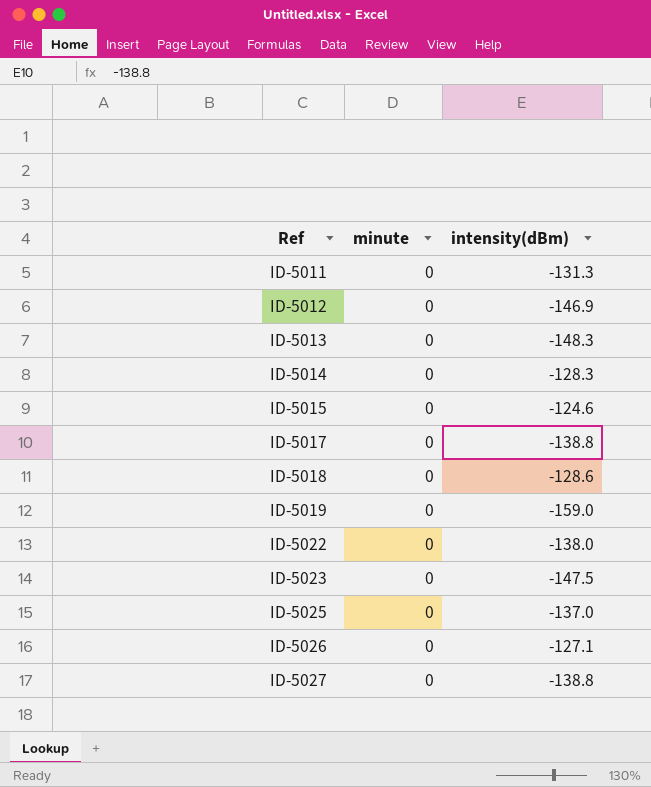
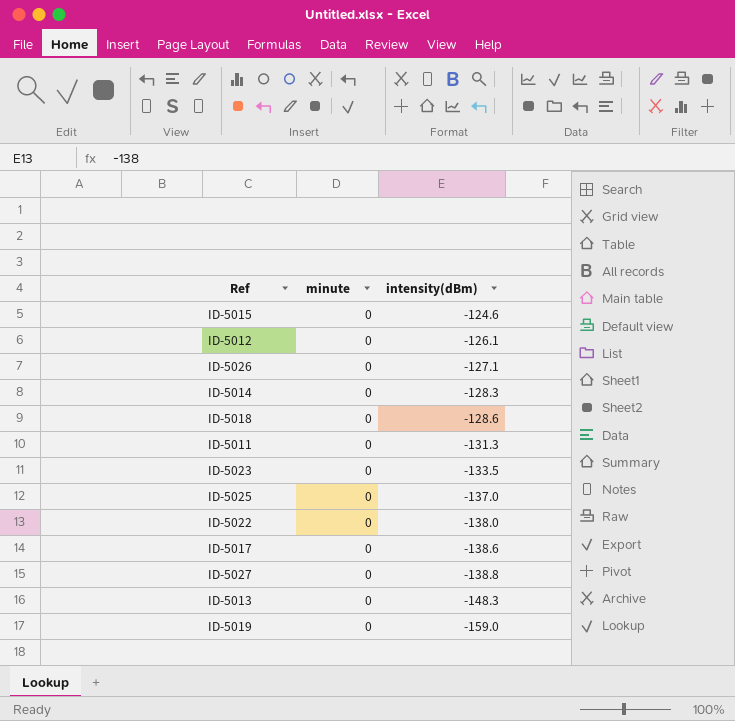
row order: Ref ascending -> intensity(dBm) descending
ID-5012 | intensity(dBm): -146.9 -> -126.1
ID-5023 | intensity(dBm): -147.5 -> -133.5
ID-5017 | intensity(dBm): -138.8 -> -138.6

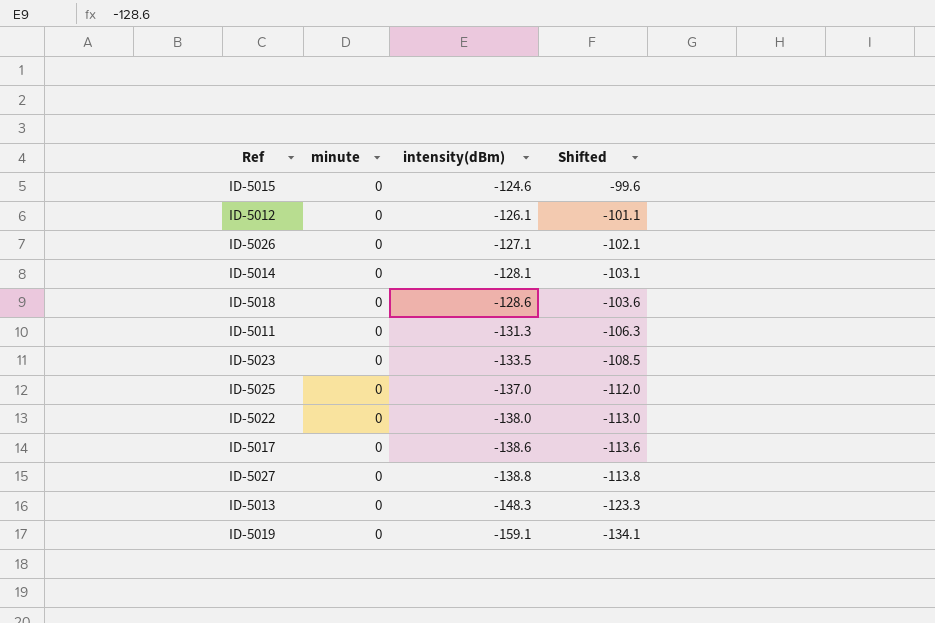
column Shifted | formula: none -> [intensity(dBm)] + 25
ID-5014 | intensity(dBm): -128.3 -> -128.1
ID-5019 | intensity(dBm): -159.0 -> -159.1

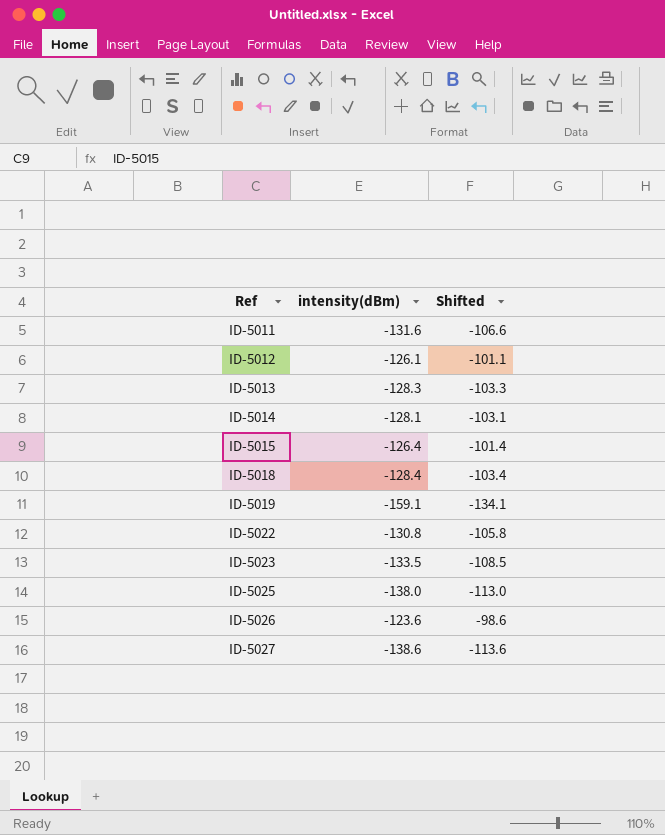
row order: intensity(dBm) descending -> Ref ascending
column minute | position: 2 -> none
row ID-5017: 0 | -138.6 | -113.6 -> none
ID-5011 | intensity(dBm): -131.3 -> -131.6
ID-5011 | Shifted: -106.3 -> -106.6
ID-5013 | intensity(dBm): -148.3 -> -128.3
ID-5013 | Shifted: -123.3 -> -103.3
ID-5015 | intensity(dBm): -124.6 -> -126.4
ID-5015 | Shifted: -99.6 -> -101.4
ID-5018 | intensity(dBm): -128.6 -> -128.4
ID-5018 | Shifted: -103.6 -> -103.4
ID-5022 | intensity(dBm): -138.0 -> -130.8
ID-5022 | Shifted: -113.0 -> -105.8
ID-5025 | intensity(dBm): -137.0 -> -138.0
ID-5025 | Shifted: -112.0 -> -113.0
ID-5026 | intensity(dBm): -127.1 -> -123.6
ID-5026 | Shifted: -102.1 -> -98.6
ID-5027 | intensity(dBm): -138.8 -> -138.6
ID-5027 | Shifted: -113.8 -> -113.6

